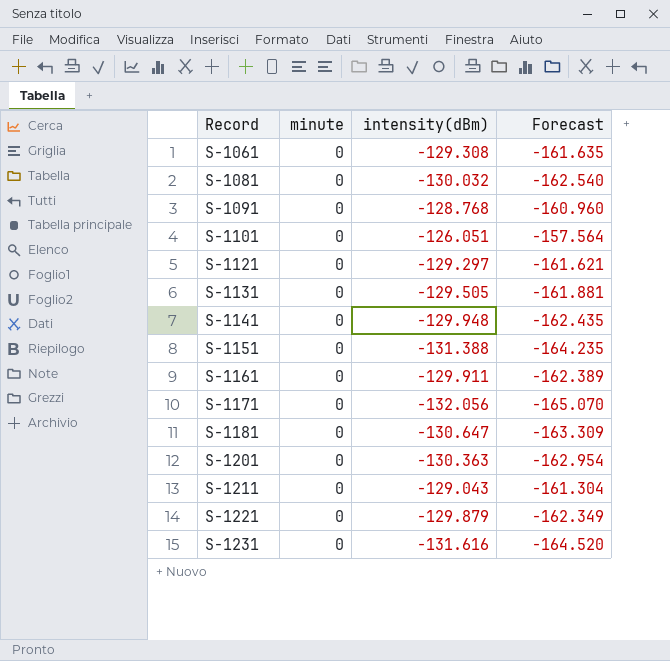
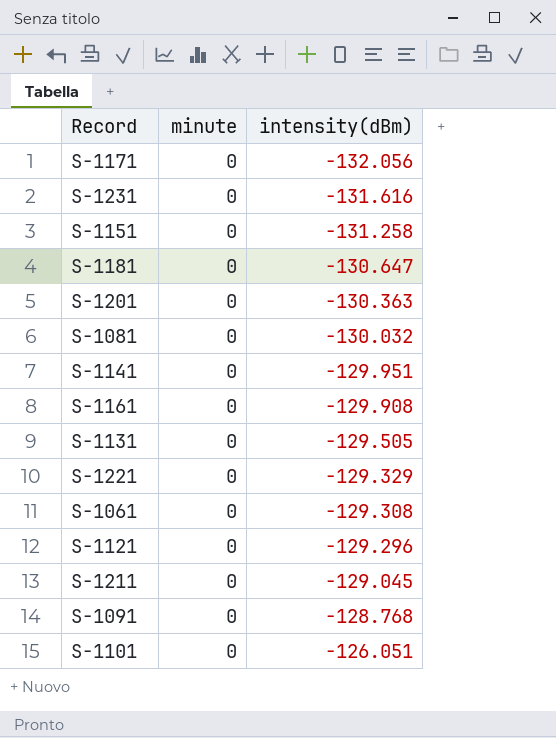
row order: Record ascending -> intensity(dBm) ascending
column Forecast | formula: [intensity(dBm)] * 1.25 -> none
S-1151 | intensity(dBm): -131.388 -> -131.258
S-1141 | intensity(dBm): -129.948 -> -129.951
S-1161 | intensity(dBm): -129.911 -> -129.908
S-1221 | intensity(dBm): -129.879 -> -129.329
S-1121 | intensity(dBm): -129.297 -> -129.296
S-1211 | intensity(dBm): -129.043 -> -129.045

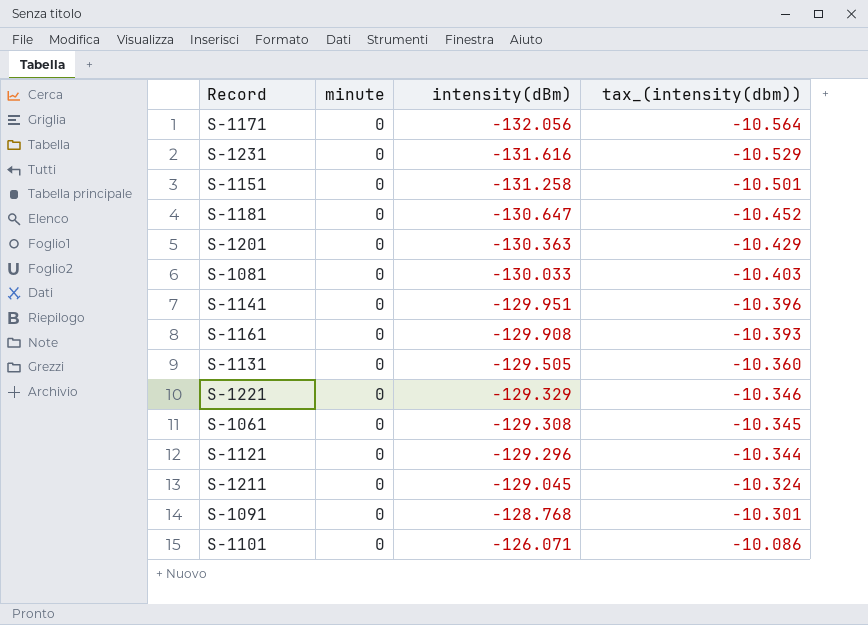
column tax_(intensity(dbm)) | formula: none -> [intensity(dBm)] * 0.08
S-1081 | intensity(dBm): -130.032 -> -130.033
S-1101 | intensity(dBm): -126.051 -> -126.071

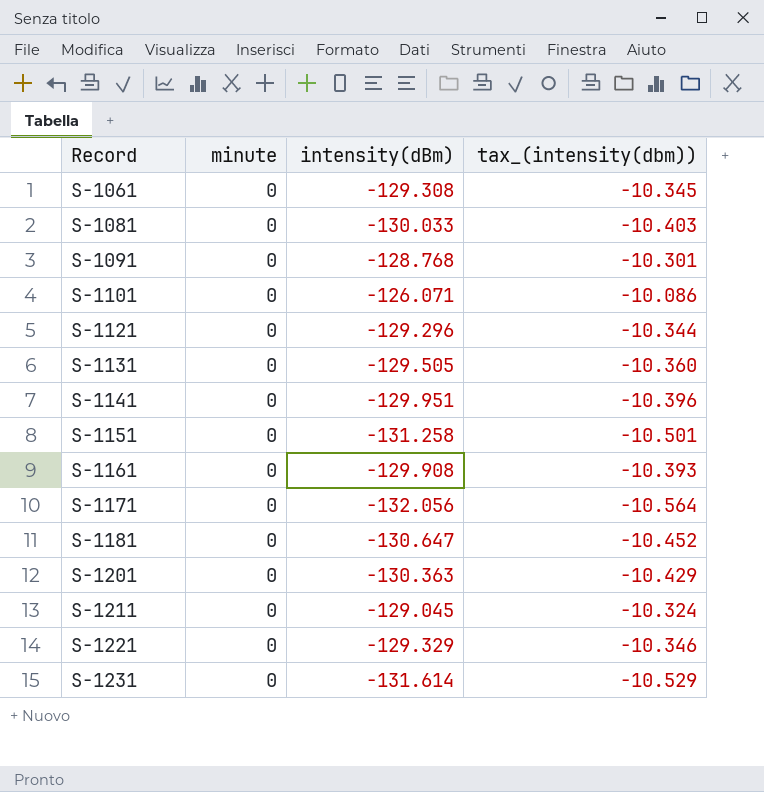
row order: intensity(dBm) ascending -> Record ascending
S-1231 | intensity(dBm): -131.616 -> -131.614

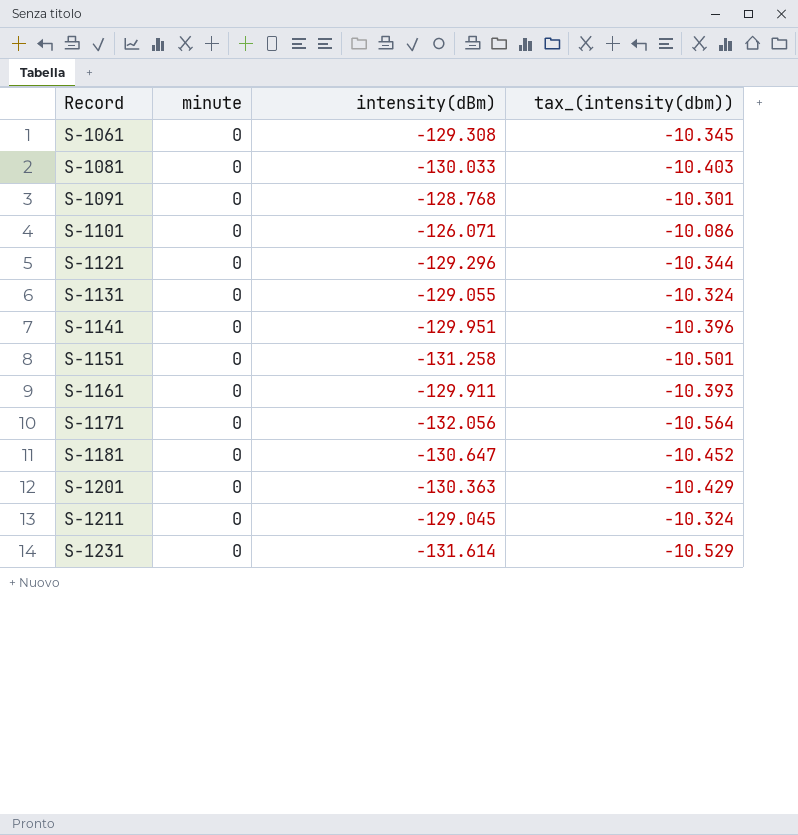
row S-1221: 0 | -129.329 | -10.346 -> none
S-1131 | intensity(dBm): -129.505 -> -129.055
S-1131 | tax_(intensity(dbm)): -10.360 -> -10.324
S-1161 | intensity(dBm): -129.908 -> -129.911

